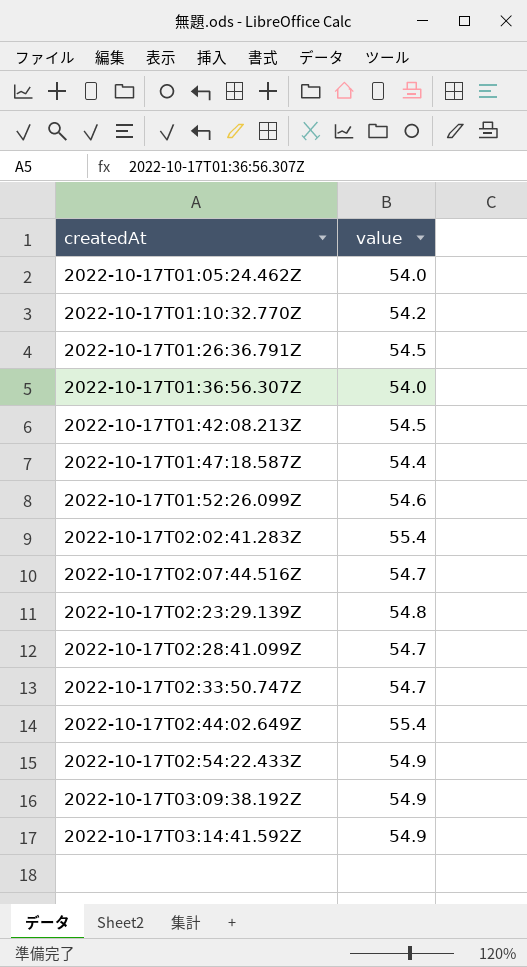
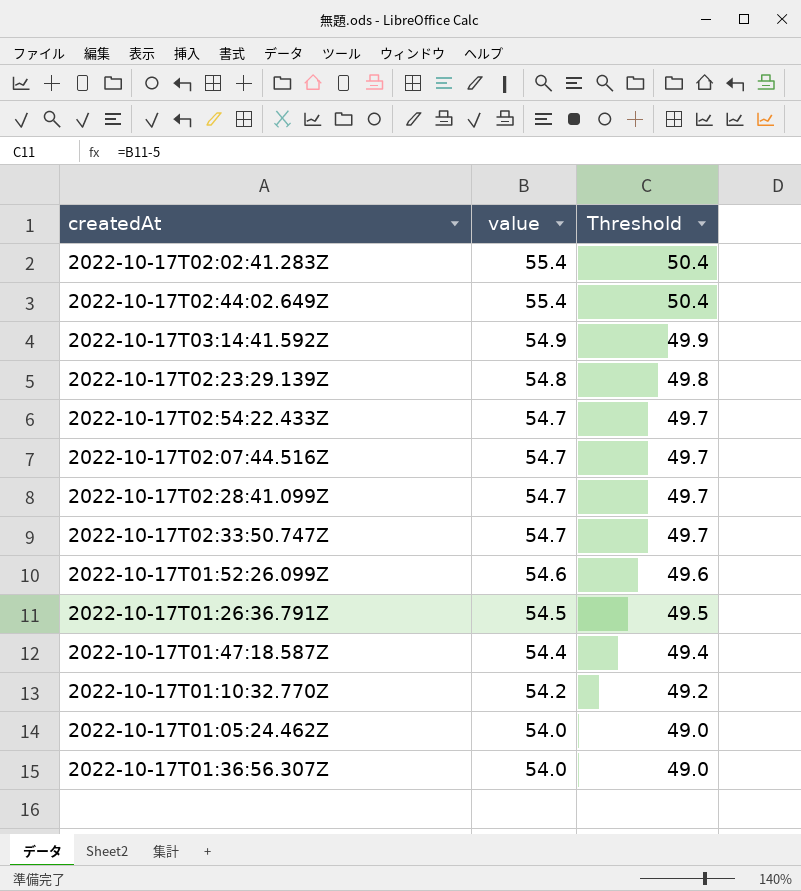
row order: createdAt ascending -> value descending
column Threshold | formula: none -> [value] - 5
row 2022-10-17T01:42:08.213Z: 54.5 -> none
row 2022-10-17T03:09:38.192Z: 54.9 -> none
2022-10-17T02:54:22.433Z | value: 54.9 -> 54.7

